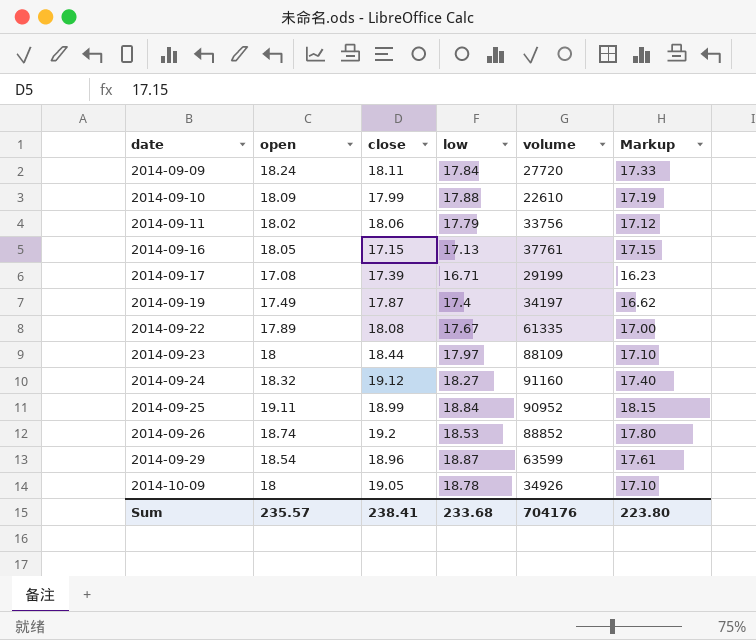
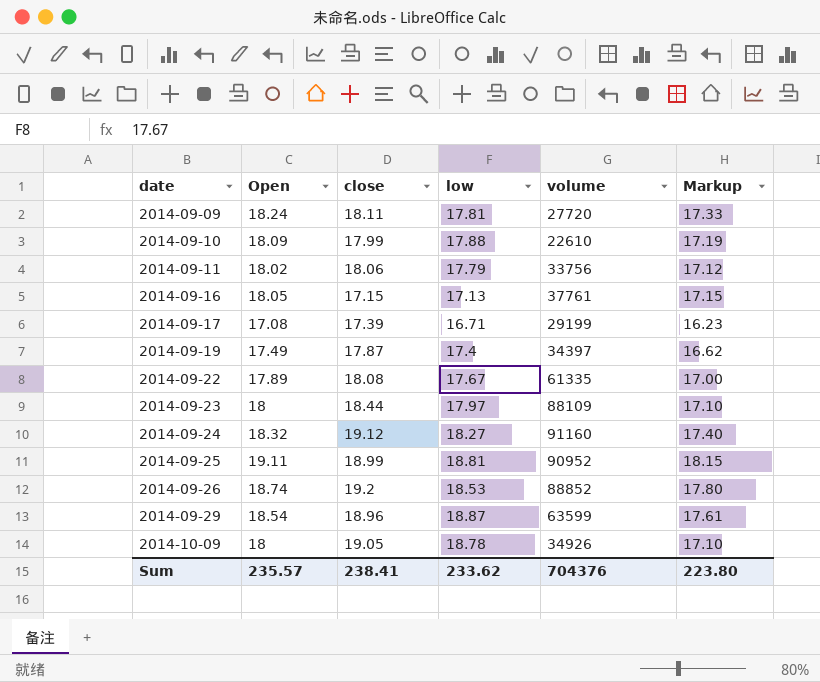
column name: open -> Open
2014-09-09 | low: 17.84 -> 17.81
2014-09-19 | volume: 34197 -> 34397
2014-09-25 | low: 18.84 -> 18.81
Sum | low: 233.68 -> 233.62
Sum | volume: 704176 -> 704376

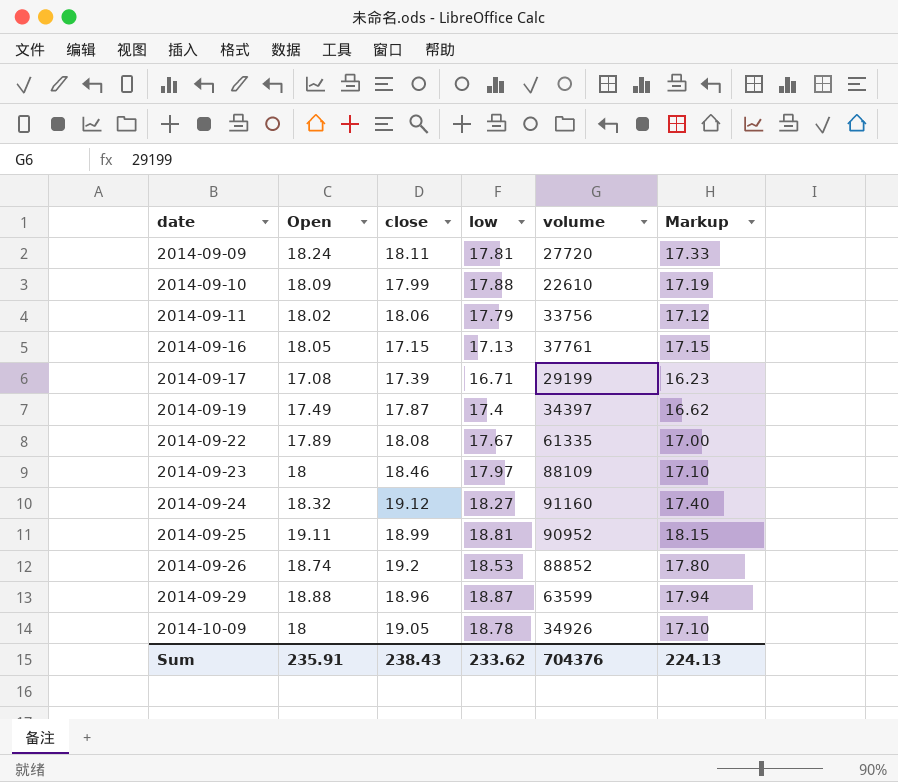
2014-09-23 | close: 18.44 -> 18.46
2014-09-29 | Open: 18.54 -> 18.88
2014-09-29 | Markup: 17.61 -> 17.94
Sum | Open: 235.57 -> 235.91
Sum | close: 238.41 -> 238.43
Sum | Markup: 223.80 -> 224.13

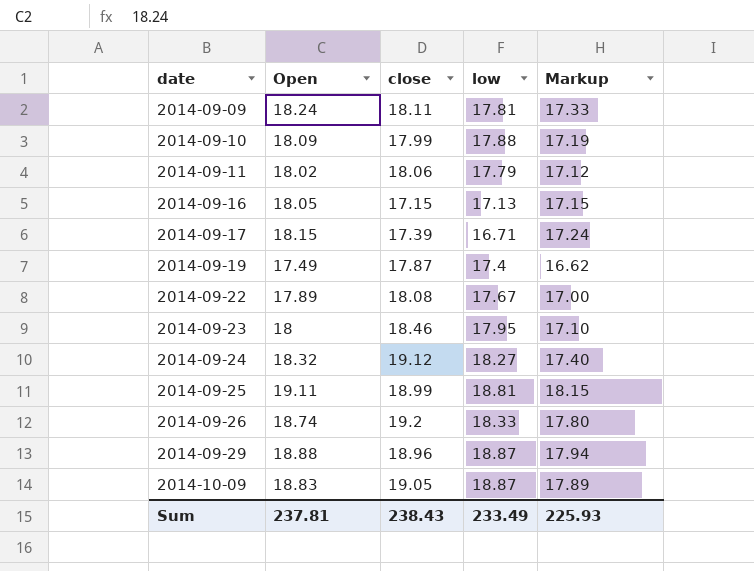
column volume | position: 5 -> none
2014-09-17 | Open: 17.08 -> 18.15
2014-09-17 | Markup: 16.23 -> 17.24
2014-09-23 | low: 17.97 -> 17.95
2014-09-26 | low: 18.53 -> 18.33
2014-10-09 | Open: 18 -> 18.83
2014-10-09 | low: 18.78 -> 18.87
2014-10-09 | Markup: 17.10 -> 17.89
Sum | Open: 235.91 -> 237.81
Sum | low: 233.62 -> 233.49
Sum | Markup: 224.13 -> 225.93

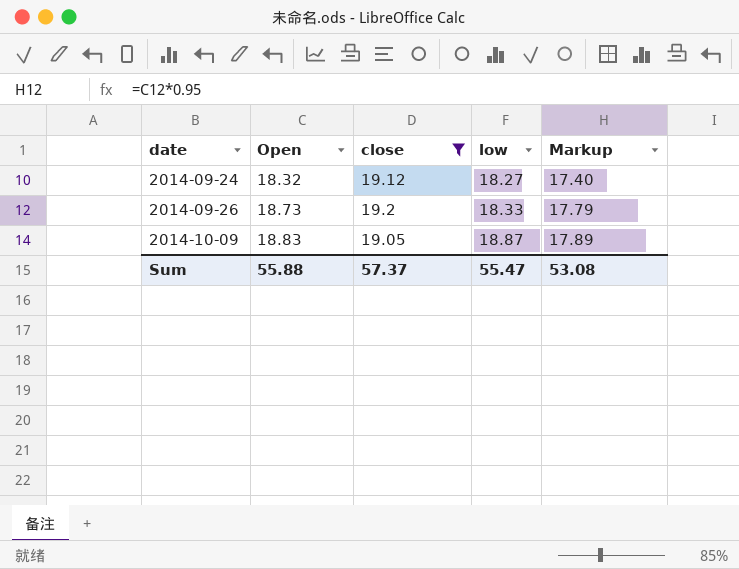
filter: none -> close >= 19.05
2014-09-26 | Open: 18.74 -> 18.73
2014-09-26 | Markup: 17.80 -> 17.79
Sum | Open: 237.81 -> 55.88
Sum | close: 238.43 -> 57.37
Sum | low: 233.49 -> 55.47
Sum | Markup: 225.93 -> 53.08

